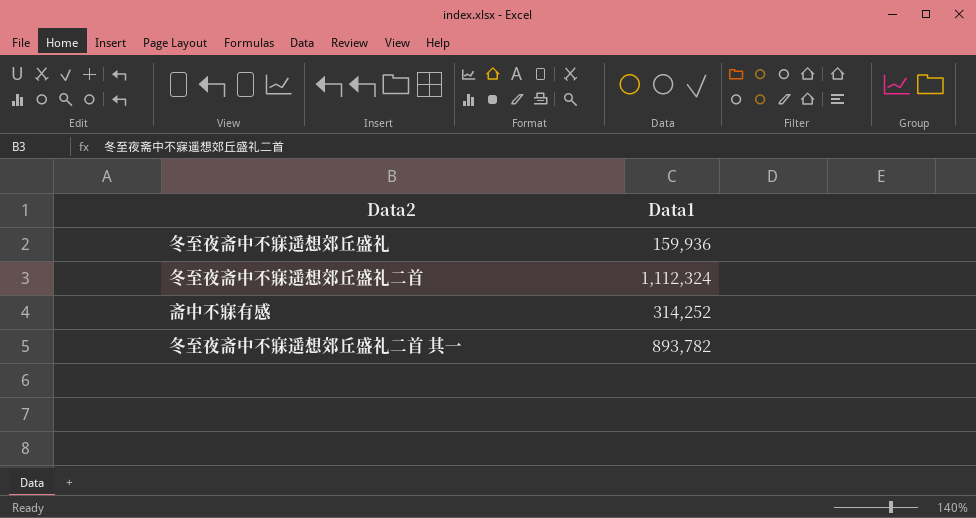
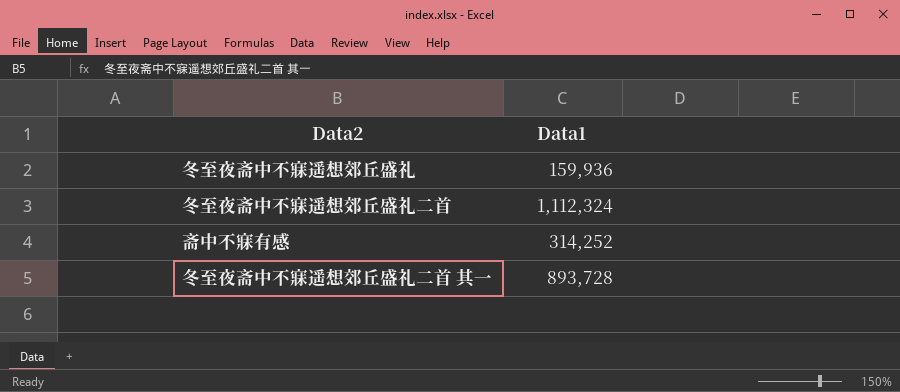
冬至夜斋中不寐遥想郊丘盛礼二首 其一 | Data1: 893,782 -> 893,728

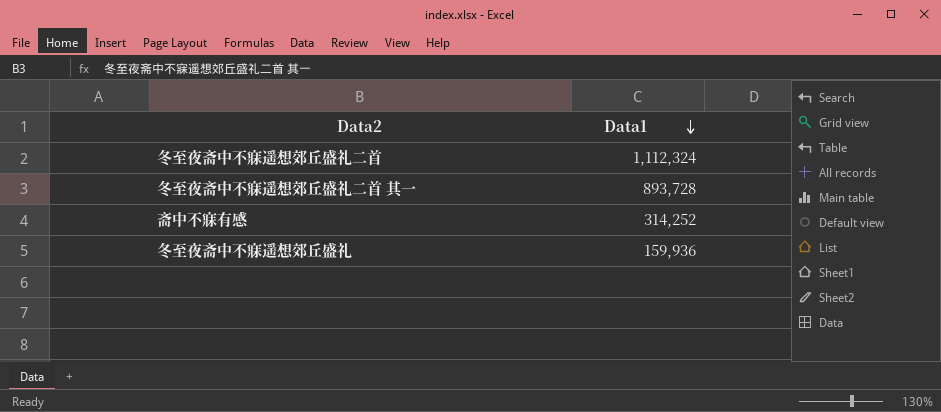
row order: none -> Data1 descending

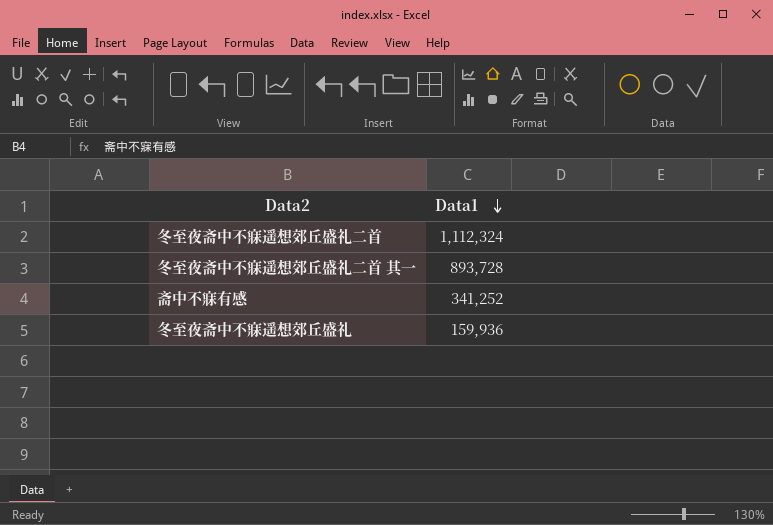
斋中不寐有感 | Data1: 314,252 -> 341,252

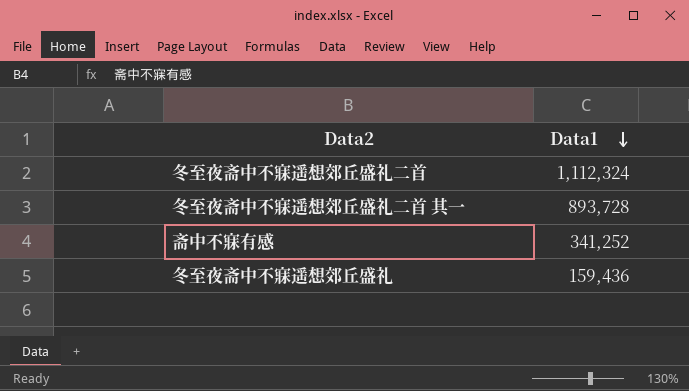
冬至夜斋中不寐遥想郊丘盛礼 | Data1: 159,936 -> 159,436

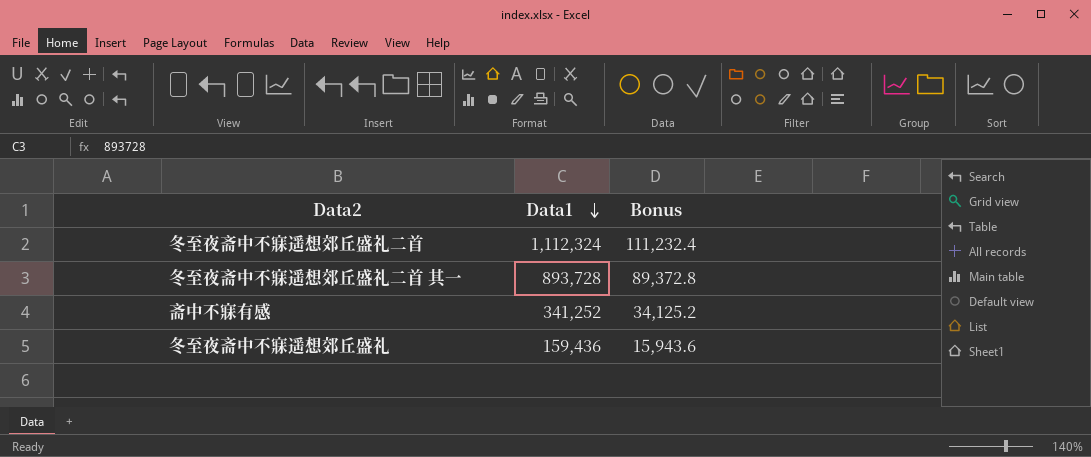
column Bonus | formula: none -> [Data1] * 0.1

